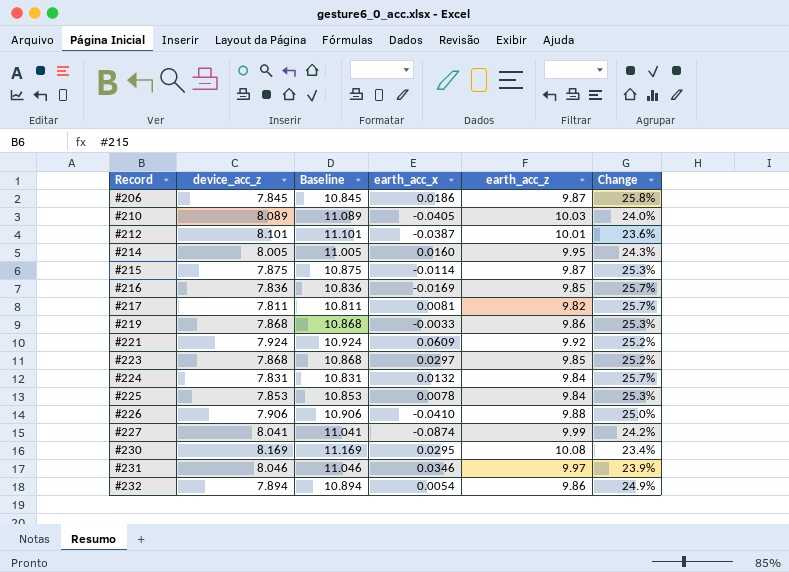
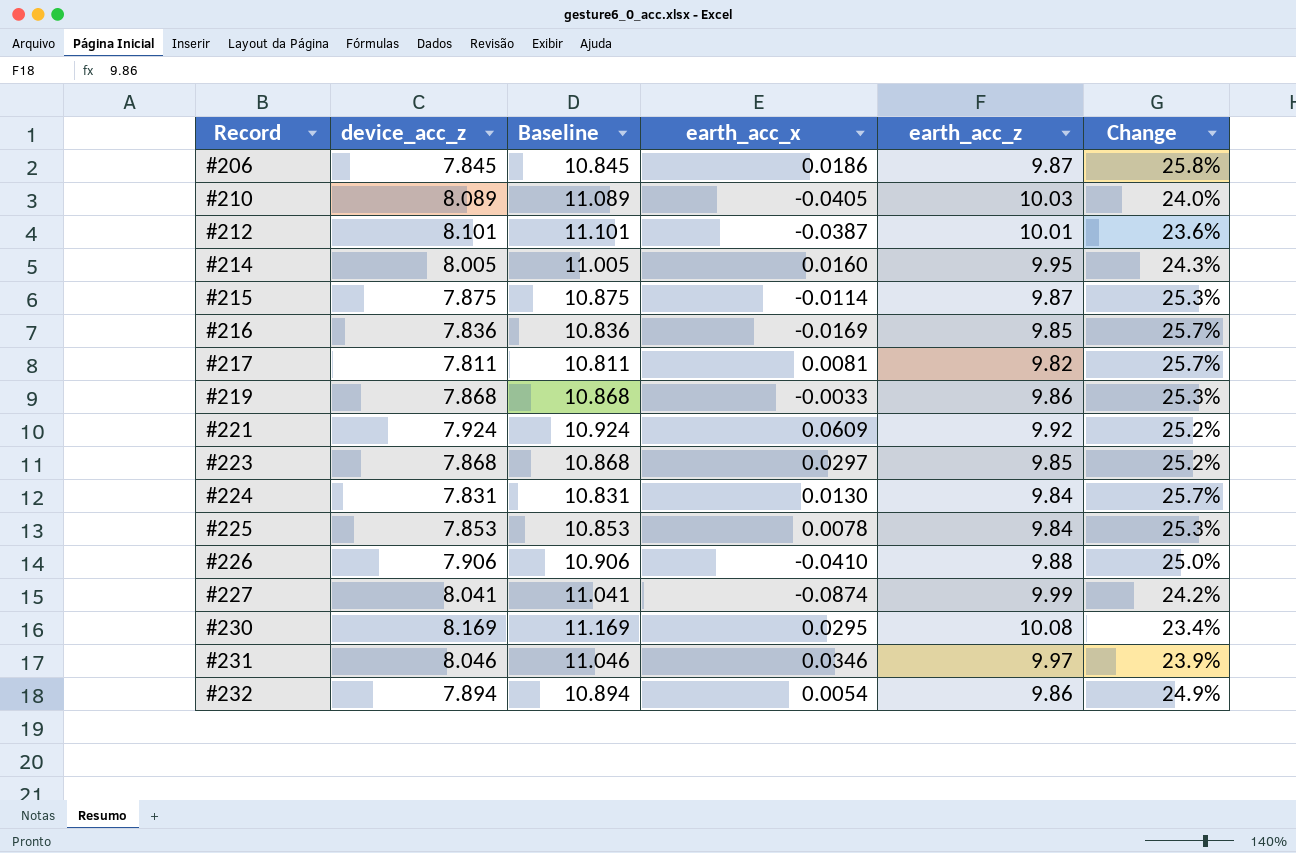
#224 | earth_acc_x: 0.0132 -> 0.0130

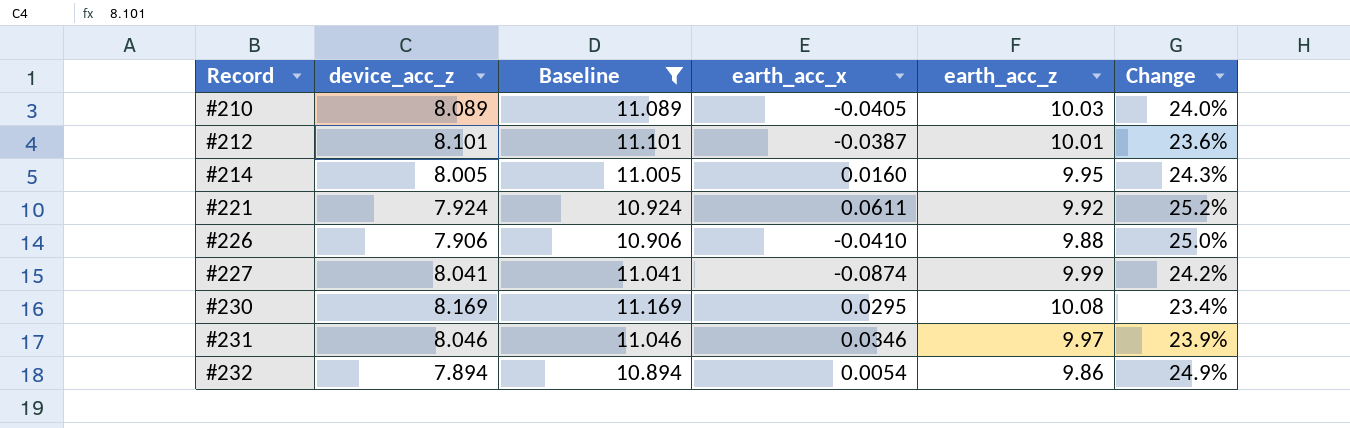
filter: none -> Baseline >= 10.894
#221 | earth_acc_x: 0.0609 -> 0.0611

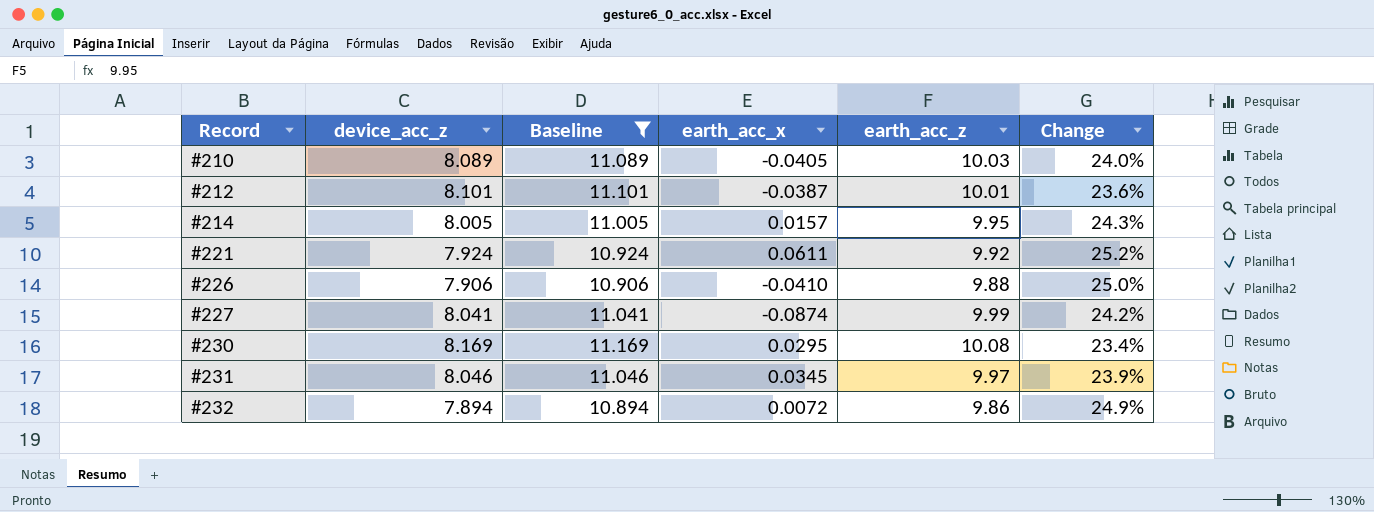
#214 | earth_acc_x: 0.0160 -> 0.0157
#231 | earth_acc_x: 0.0346 -> 0.0345
#232 | earth_acc_x: 0.0054 -> 0.0072

